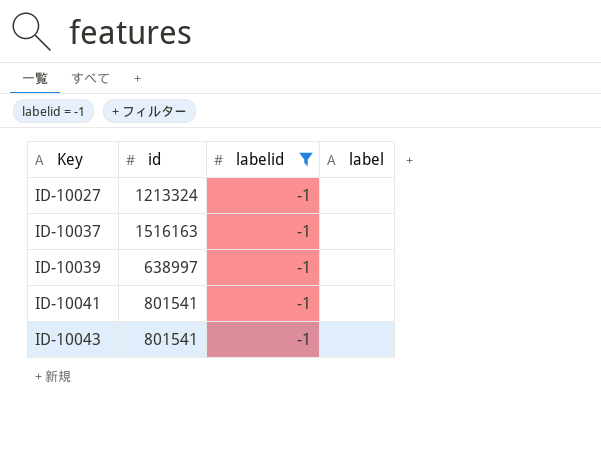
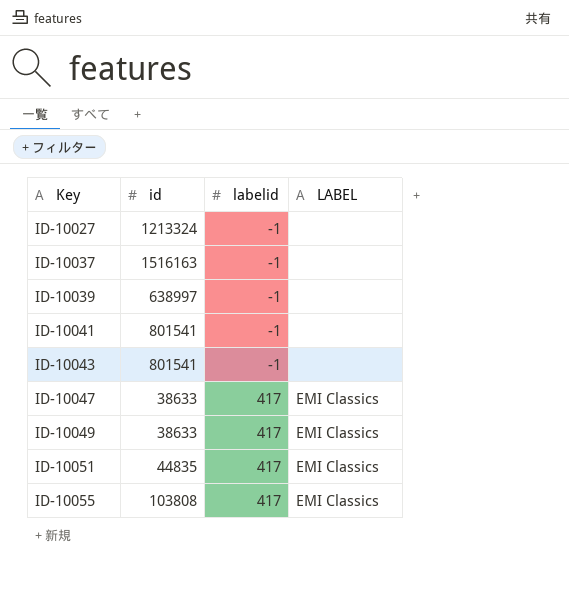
filter: labelid = -1 -> none
column name: label -> LABEL

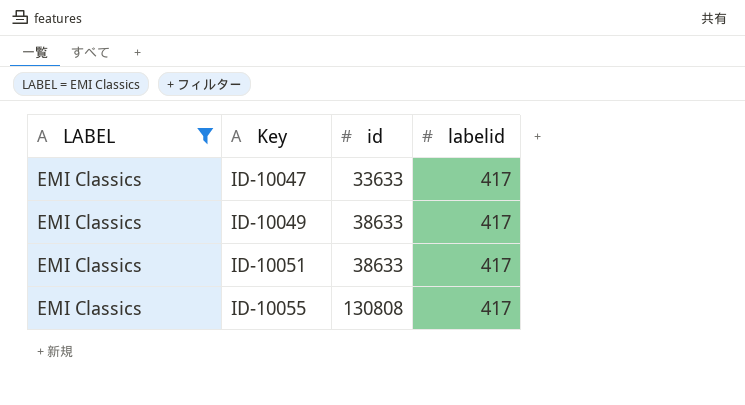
filter: none -> LABEL = EMI Classics
column LABEL | position: 4 -> 1
ID-10047 | id: 38633 -> 33633
ID-10051 | id: 44835 -> 38633
ID-10055 | id: 103808 -> 130808

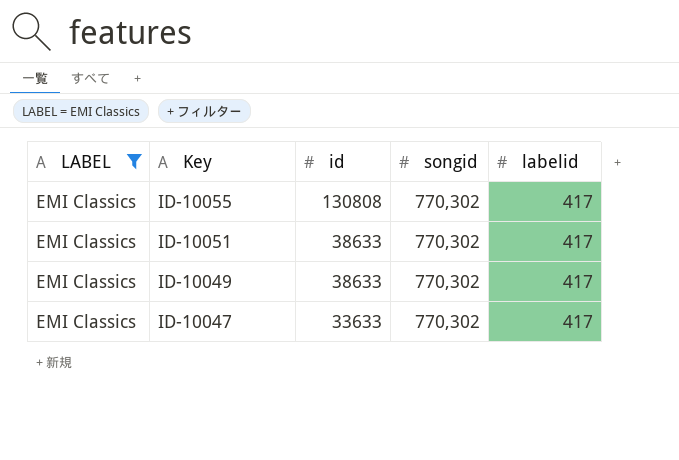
row order: Key ascending -> Key descending
column songid | position: none -> 4

